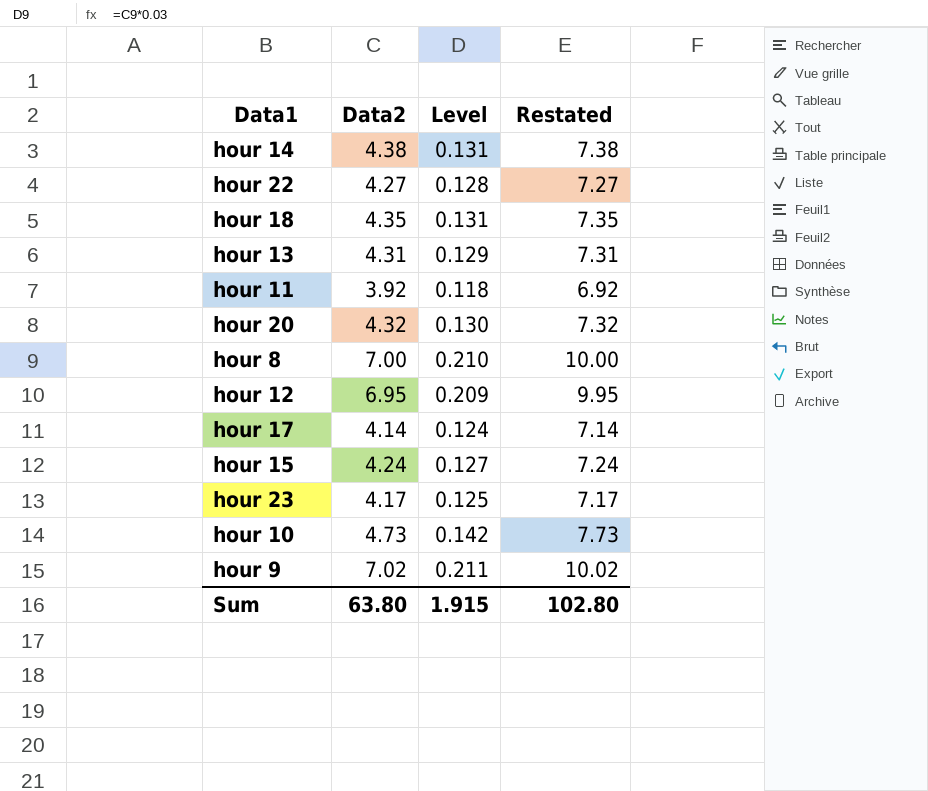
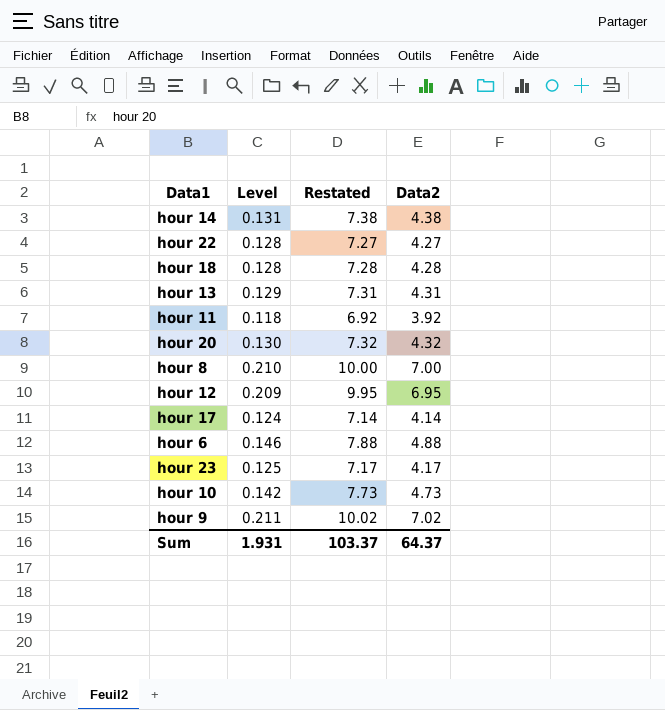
column Data2 | position: 2 -> 4
row hour 15: 4.24 | 0.127 | 7.24 -> none
hour 18 | Level: 0.131 -> 0.128
hour 18 | Restated: 7.35 -> 7.28
hour 18 | Data2: 4.35 -> 4.28
row hour 6: none -> 0.146 | 7.88 | 4.88
Sum | Level: 1.915 -> 1.931
Sum | Restated: 102.80 -> 103.37
Sum | Data2: 63.80 -> 64.37

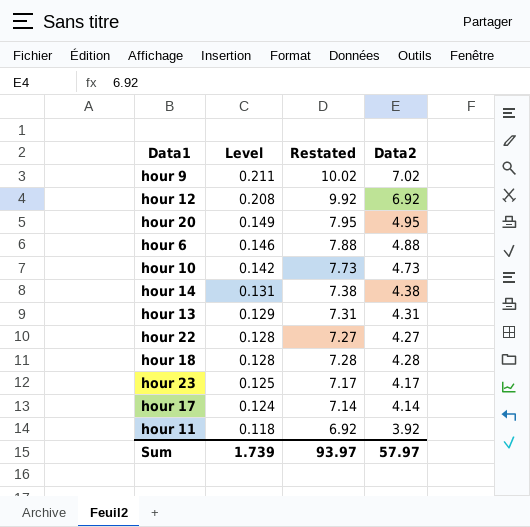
row order: none -> Level descending
row hour 8: 0.210 | 10.00 | 7.00 -> none
hour 12 | Level: 0.209 -> 0.208
hour 12 | Restated: 9.95 -> 9.92
hour 12 | Data2: 6.95 -> 6.92
hour 20 | Level: 0.130 -> 0.149
hour 20 | Restated: 7.32 -> 7.95
hour 20 | Data2: 4.32 -> 4.95
Sum | Level: 1.931 -> 1.739
Sum | Restated: 103.37 -> 93.97
Sum | Data2: 64.37 -> 57.97

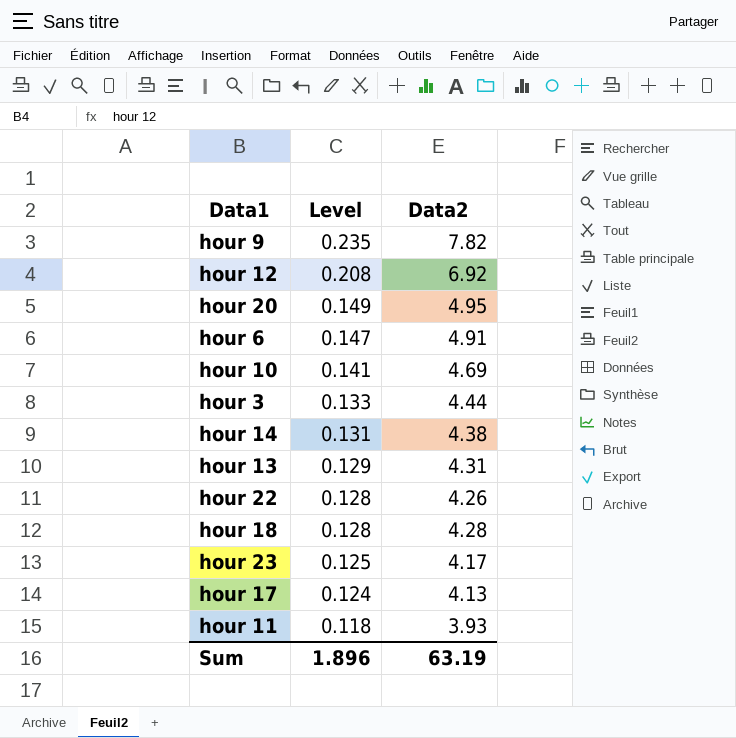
column Restated | formula: [Data2] + 3 -> none
hour 9 | Level: 0.211 -> 0.235
hour 9 | Data2: 7.02 -> 7.82
hour 6 | Level: 0.146 -> 0.147
hour 6 | Data2: 4.88 -> 4.91
hour 10 | Level: 0.142 -> 0.141
hour 10 | Data2: 4.73 -> 4.69
row hour 3: none -> 0.133 | 4.44
hour 22 | Data2: 4.27 -> 4.26
hour 17 | Data2: 4.14 -> 4.13
hour 11 | Data2: 3.92 -> 3.93
Sum | Level: 1.739 -> 1.896
Sum | Data2: 57.97 -> 63.19

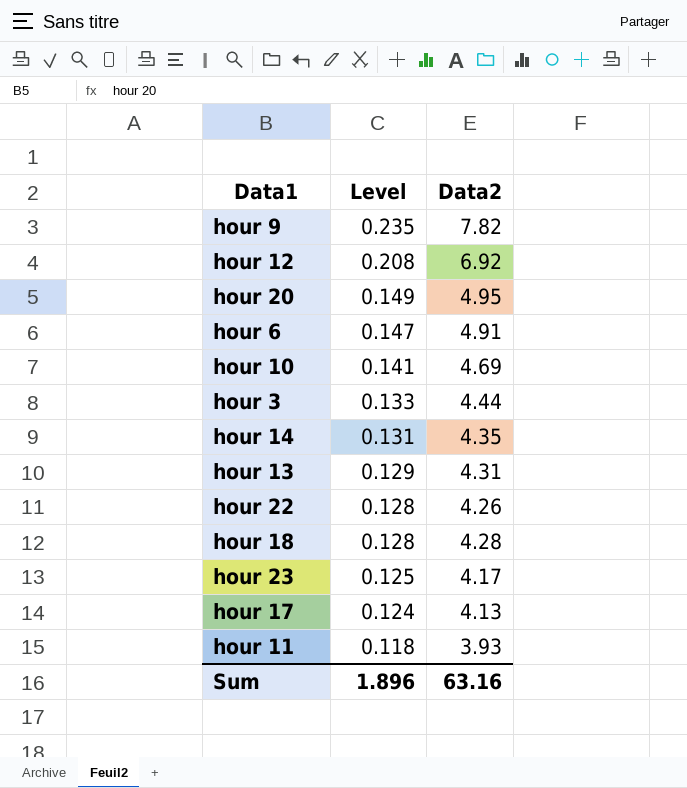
hour 14 | Data2: 4.38 -> 4.35
Sum | Data2: 63.19 -> 63.16

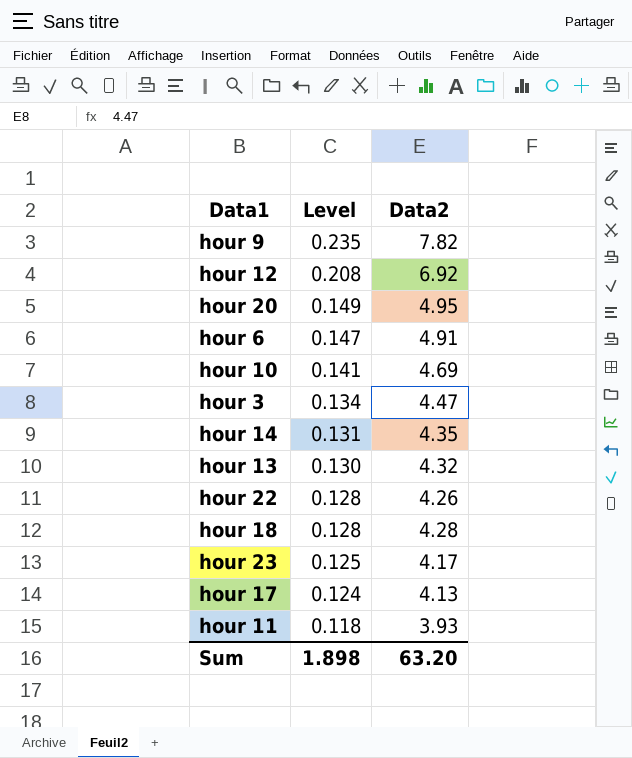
hour 3 | Level: 0.133 -> 0.134
hour 3 | Data2: 4.44 -> 4.47
hour 13 | Level: 0.129 -> 0.130
hour 13 | Data2: 4.31 -> 4.32
Sum | Level: 1.896 -> 1.898
Sum | Data2: 63.16 -> 63.20

